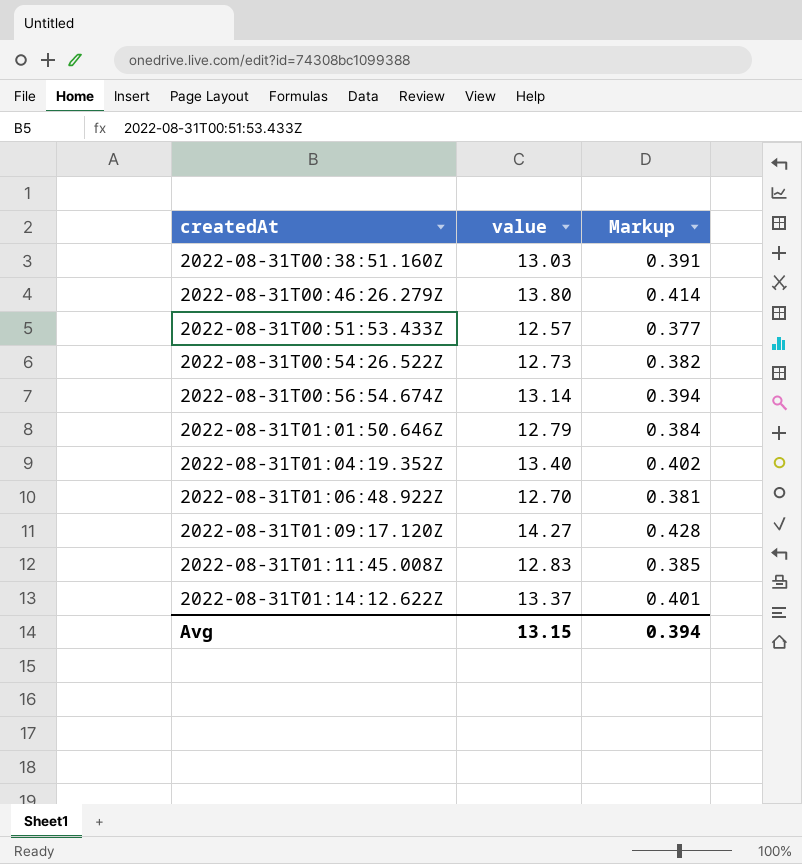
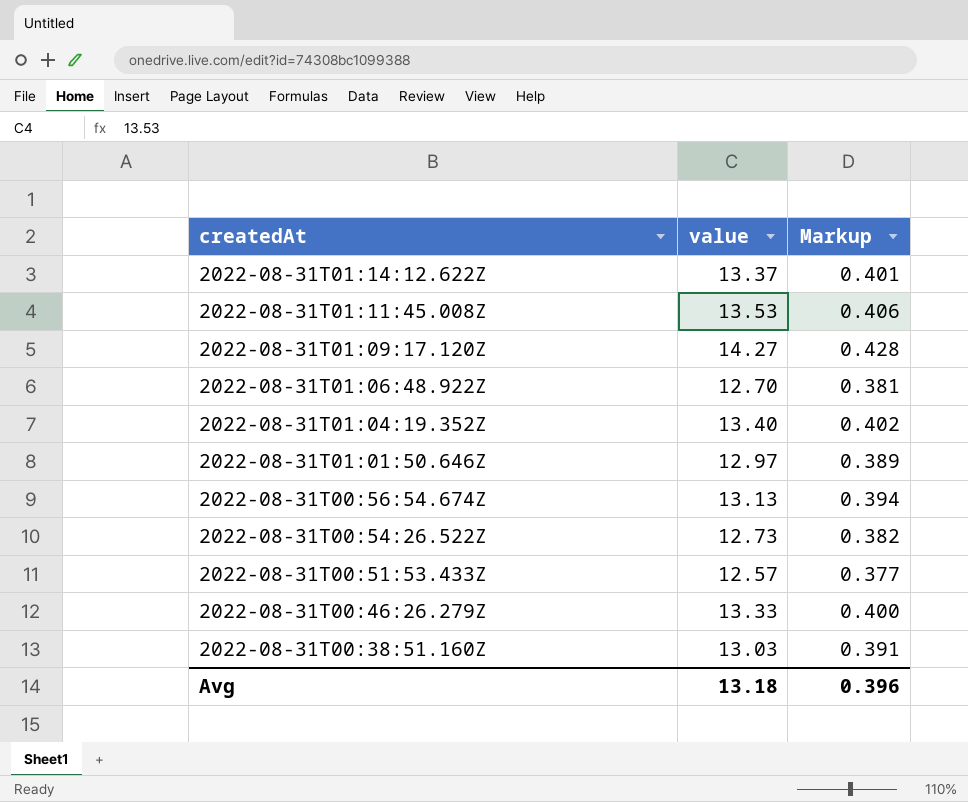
row order: createdAt ascending -> createdAt descending
2022-08-31T01:11:45.008Z | value: 12.83 -> 13.53
2022-08-31T01:11:45.008Z | Markup: 0.385 -> 0.406
2022-08-31T01:01:50.646Z | value: 12.79 -> 12.97
2022-08-31T01:01:50.646Z | Markup: 0.384 -> 0.389
2022-08-31T00:56:54.674Z | value: 13.14 -> 13.13
2022-08-31T00:46:26.279Z | value: 13.80 -> 13.33
2022-08-31T00:46:26.279Z | Markup: 0.414 -> 0.400
Avg | value: 13.15 -> 13.18
Avg | Markup: 0.394 -> 0.396

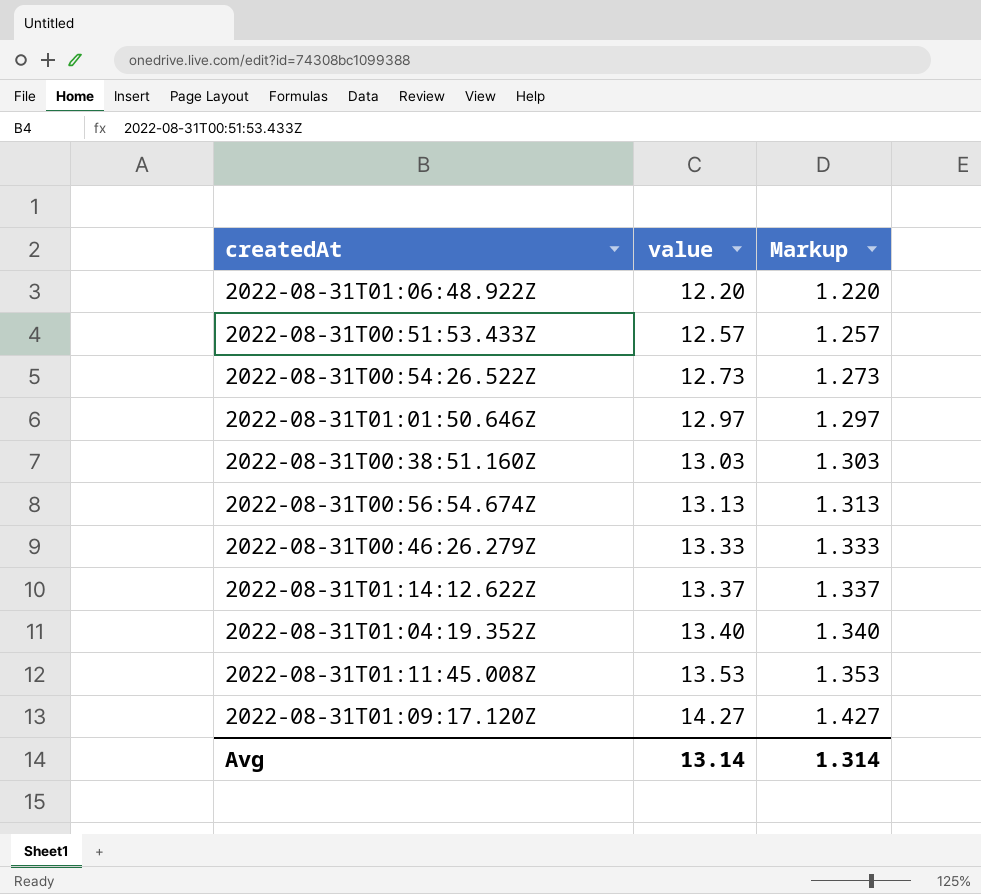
row order: createdAt descending -> value ascending
column Markup | formula: [value] * 0.03 -> [value] * 0.1
2022-08-31T01:06:48.922Z | value: 12.70 -> 12.20
Avg | value: 13.18 -> 13.14
Avg | Markup: 0.396 -> 1.314

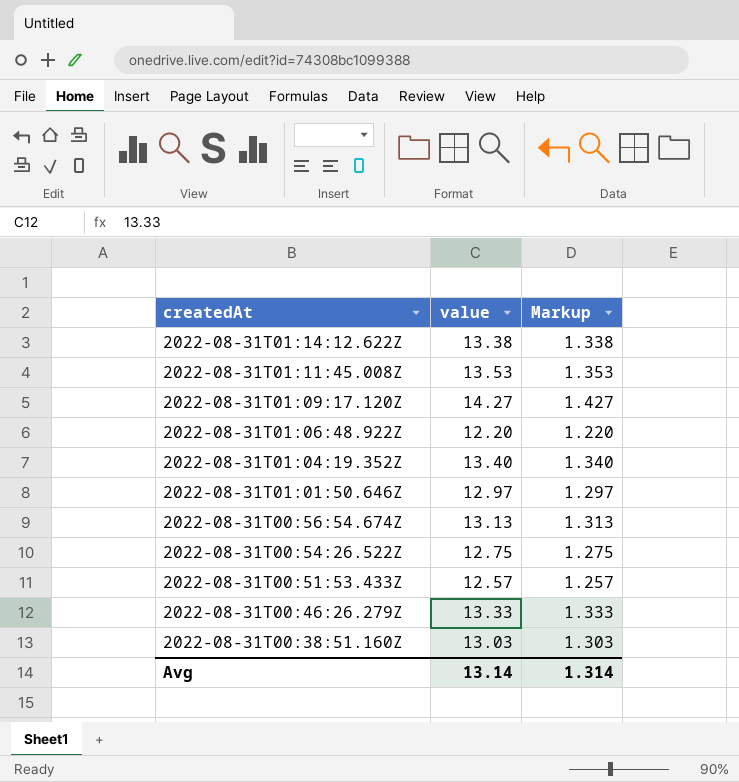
row order: value ascending -> createdAt descending
2022-08-31T01:14:12.622Z | value: 13.37 -> 13.38
2022-08-31T01:14:12.622Z | Markup: 1.337 -> 1.338
2022-08-31T00:54:26.522Z | value: 12.73 -> 12.75
2022-08-31T00:54:26.522Z | Markup: 1.273 -> 1.275

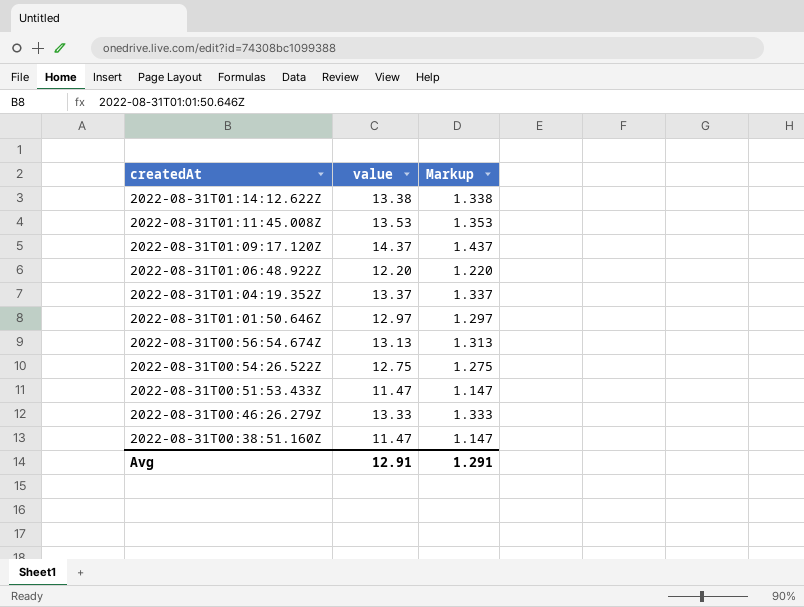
2022-08-31T01:09:17.120Z | value: 14.27 -> 14.37
2022-08-31T01:09:17.120Z | Markup: 1.427 -> 1.437
2022-08-31T01:04:19.352Z | value: 13.40 -> 13.37
2022-08-31T01:04:19.352Z | Markup: 1.340 -> 1.337
2022-08-31T00:51:53.433Z | value: 12.57 -> 11.47
2022-08-31T00:51:53.433Z | Markup: 1.257 -> 1.147
2022-08-31T00:38:51.160Z | value: 13.03 -> 11.47
2022-08-31T00:38:51.160Z | Markup: 1.303 -> 1.147
Avg | value: 13.14 -> 12.91
Avg | Markup: 1.314 -> 1.291

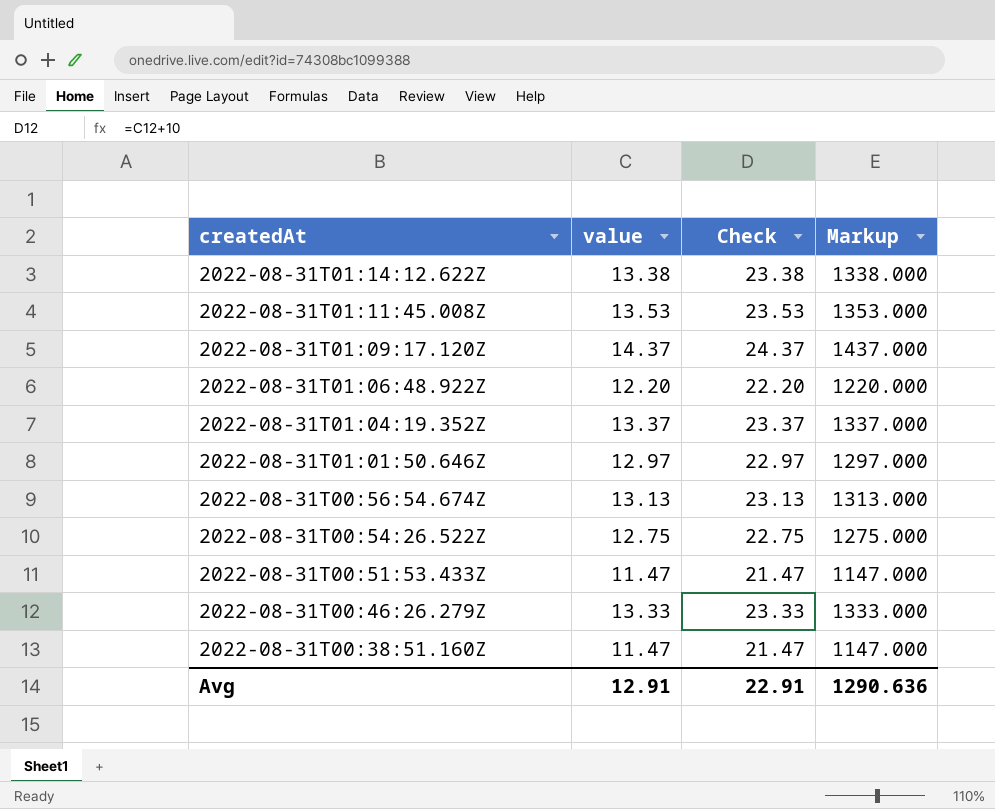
column Check | formula: none -> [value] + 10
column Markup | formula: [value] * 0.1 -> [value] * 100
Avg | Markup: 1.291 -> 1290.636

